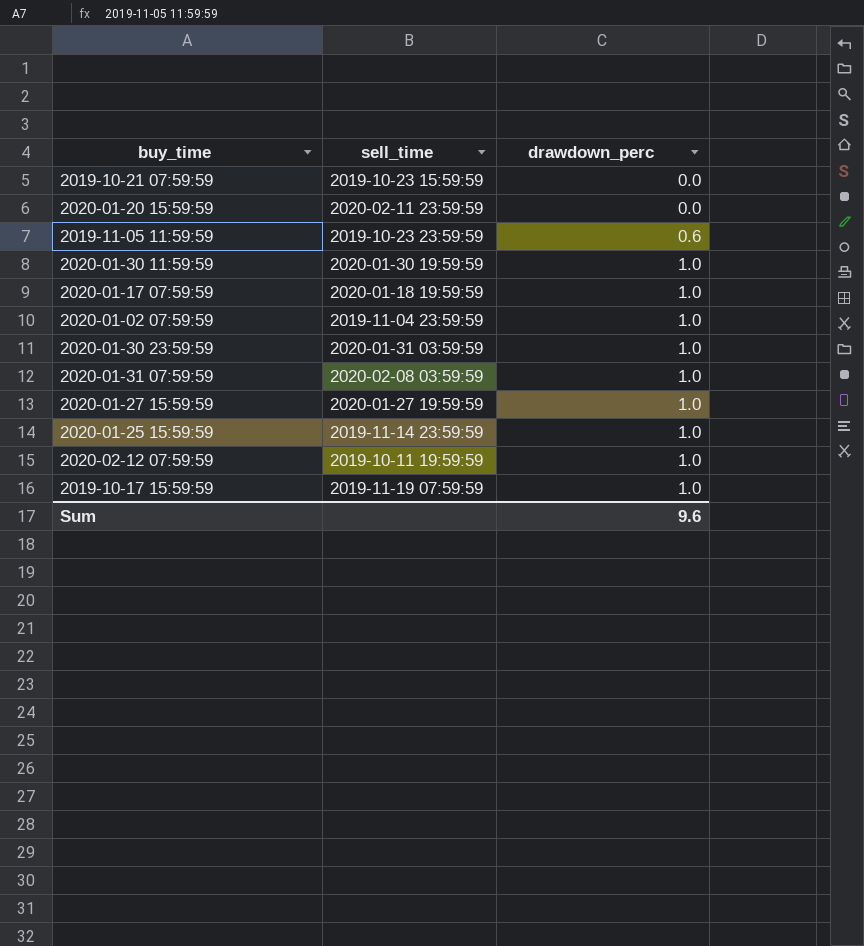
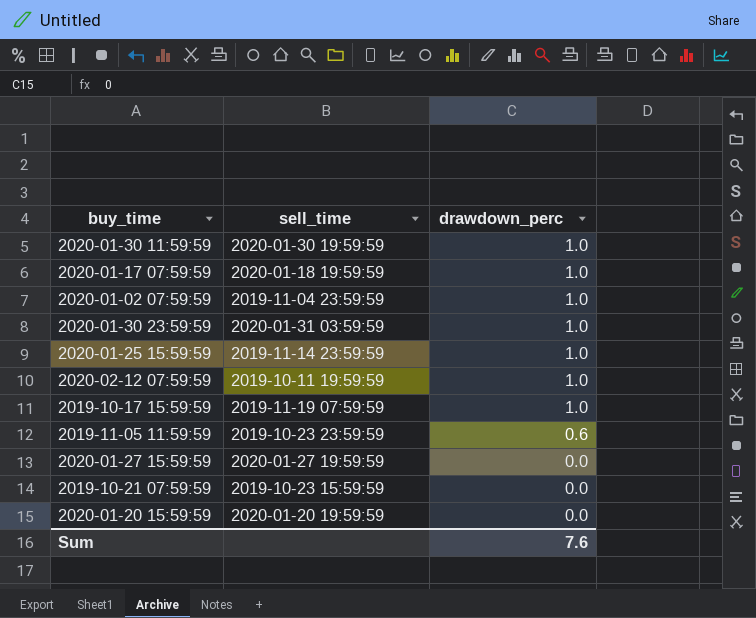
row order: drawdown_perc ascending -> drawdown_perc descending
row 2020-01-31 07:59:59: 2020-02-08 03:59:59 | 1.0 -> none
2020-01-27 15:59:59 | drawdown_perc: 1.0 -> 0.0
2020-01-20 15:59:59 | sell_time: 2020-02-11 23:59:59 -> 2020-01-20 19:59:59
Sum | drawdown_perc: 9.6 -> 7.6

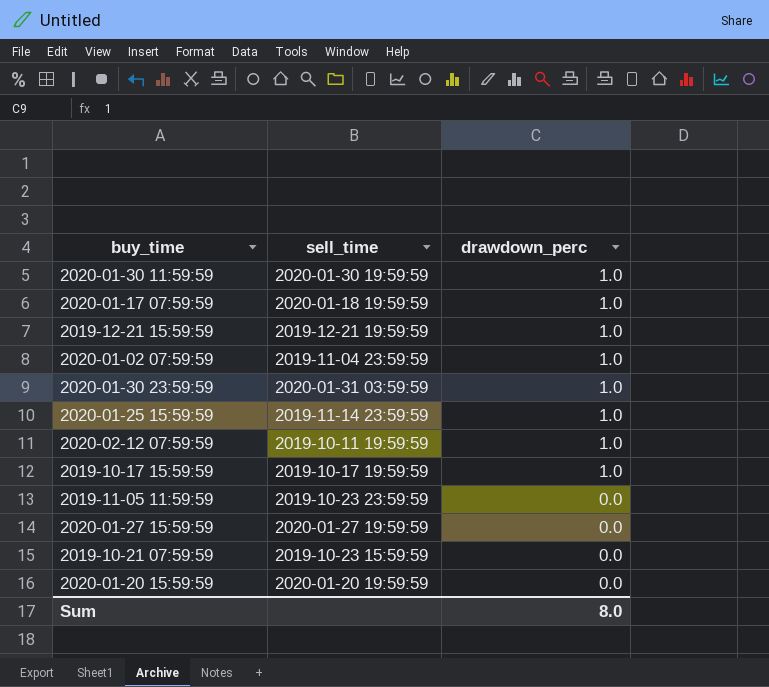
row 2019-12-21 15:59:59: none -> 2019-12-21 19:59:59 | 1.0
2019-10-17 15:59:59 | sell_time: 2019-11-19 07:59:59 -> 2019-10-17 19:59:59
2019-11-05 11:59:59 | drawdown_perc: 0.6 -> 0.0
Sum | drawdown_perc: 7.6 -> 8.0

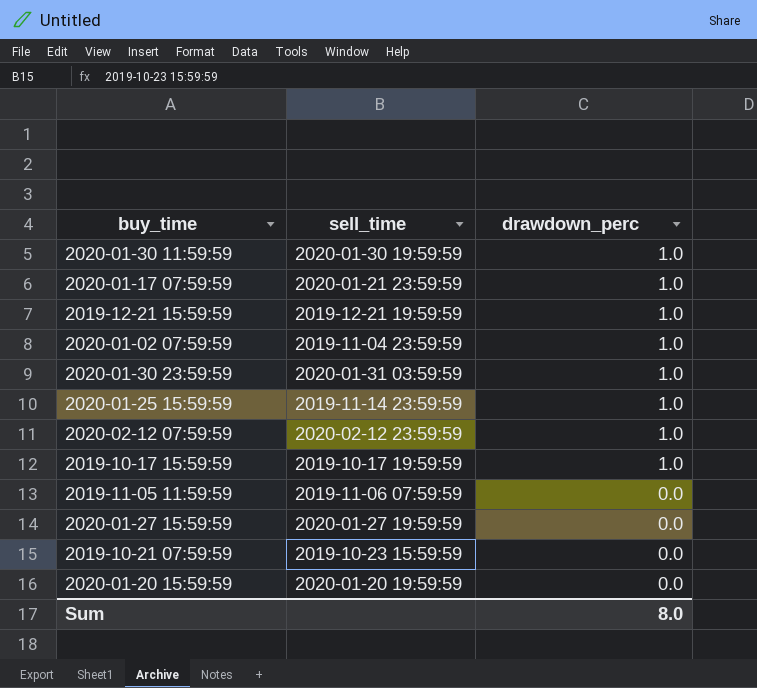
2020-01-17 07:59:59 | sell_time: 2020-01-18 19:59:59 -> 2020-01-21 23:59:59
2020-02-12 07:59:59 | sell_time: 2019-10-11 19:59:59 -> 2020-02-12 23:59:59
2019-11-05 11:59:59 | sell_time: 2019-10-23 23:59:59 -> 2019-11-06 07:59:59

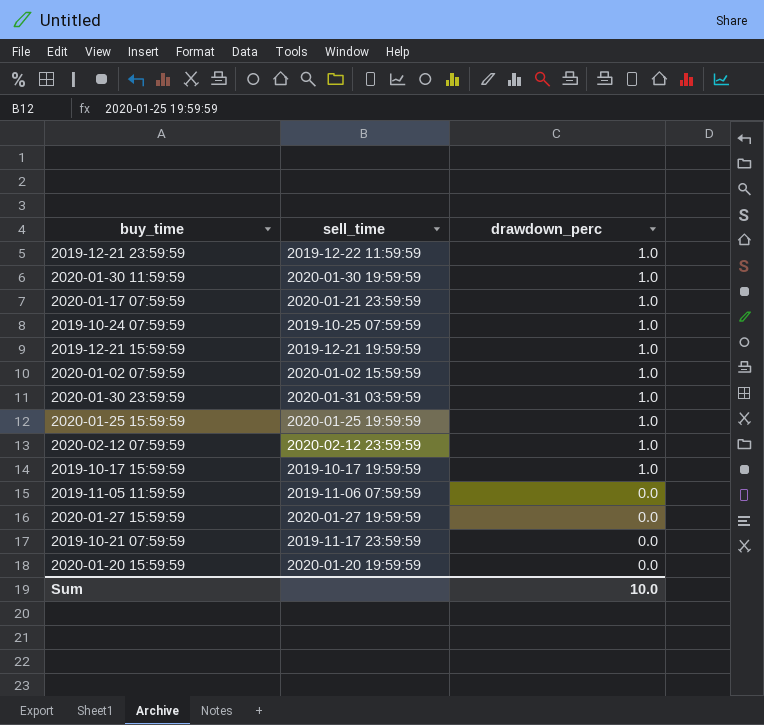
row 2019-12-21 23:59:59: none -> 2019-12-22 11:59:59 | 1.0
row 2019-10-24 07:59:59: none -> 2019-10-25 07:59:59 | 1.0
2020-01-02 07:59:59 | sell_time: 2019-11-04 23:59:59 -> 2020-01-02 15:59:59
2020-01-25 15:59:59 | sell_time: 2019-11-14 23:59:59 -> 2020-01-25 19:59:59
2019-10-21 07:59:59 | sell_time: 2019-10-23 15:59:59 -> 2019-11-17 23:59:59
Sum | drawdown_perc: 8.0 -> 10.0

